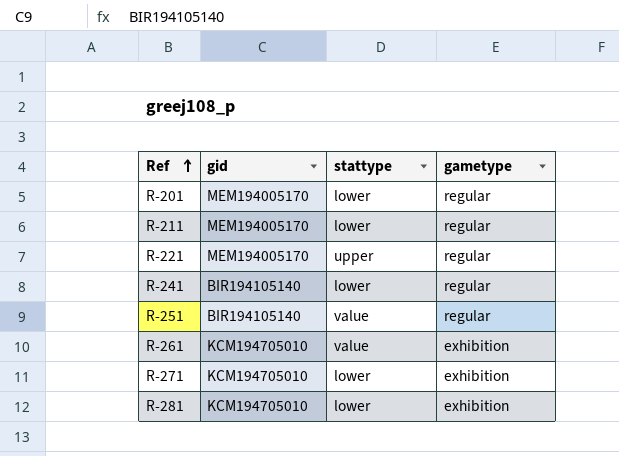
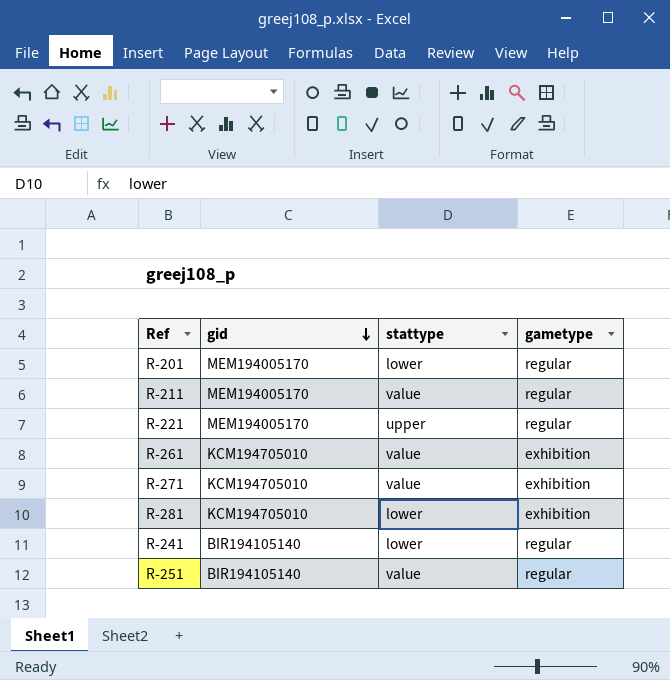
row order: Ref ascending -> gid descending
R-211 | stattype: lower -> value
R-271 | stattype: lower -> value

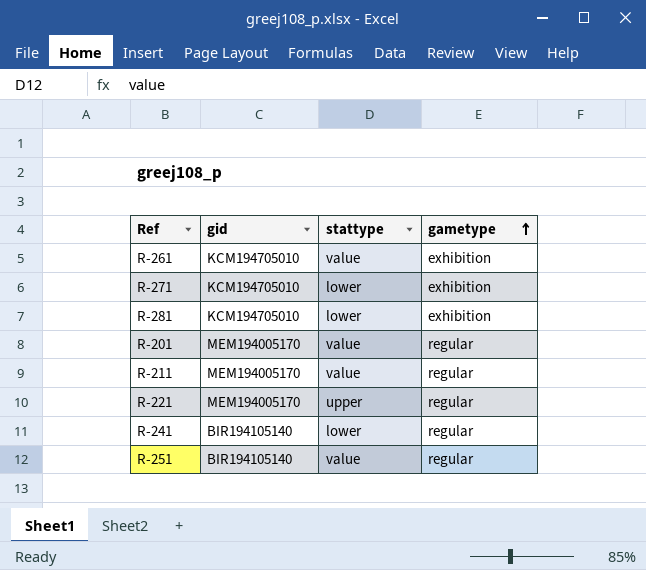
row order: gid descending -> gametype ascending
R-271 | stattype: value -> lower
R-201 | stattype: lower -> value

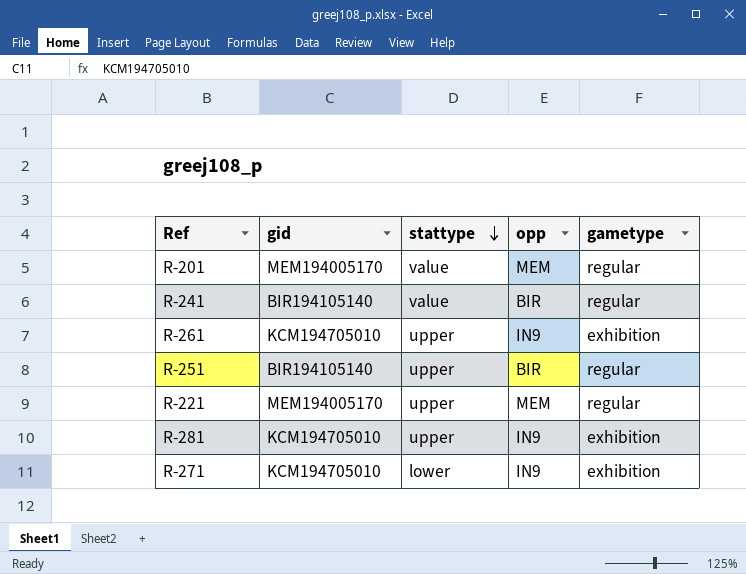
row order: gametype ascending -> stattype descending
column opp | position: none -> 4
row R-211: MEM194005170 | value | regular -> none
R-241 | stattype: lower -> value
R-261 | stattype: value -> upper
R-251 | stattype: value -> upper
R-281 | stattype: lower -> upper

